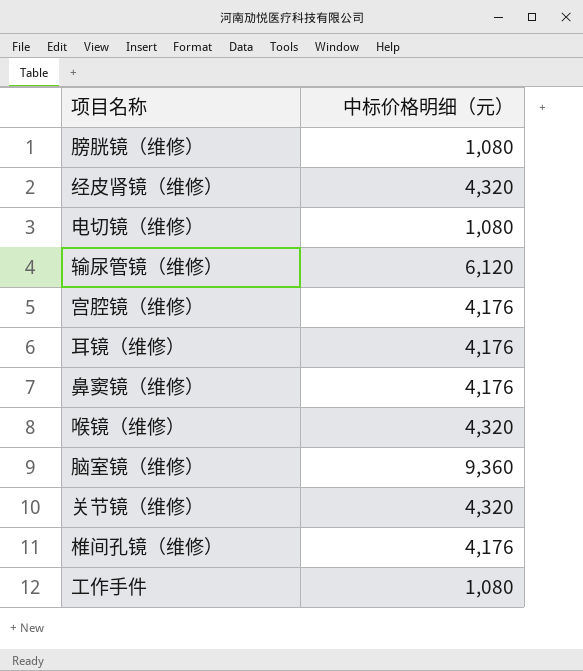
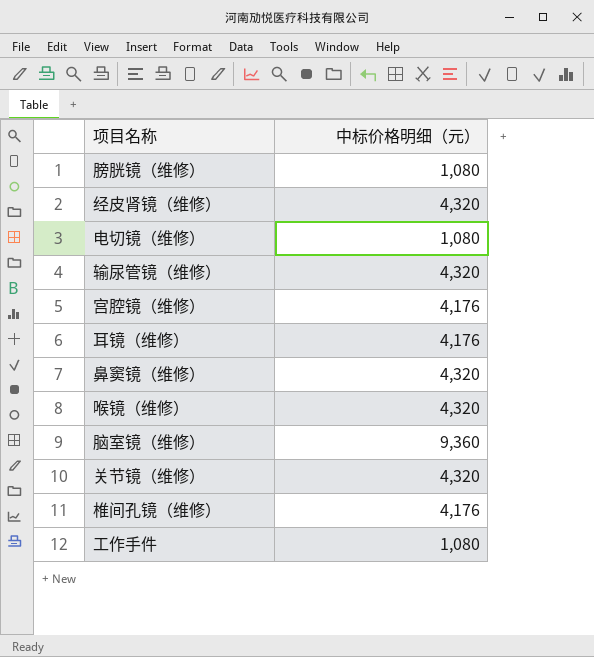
输尿管镜（维修） | 中标价格明细（元）: 6,120 -> 4,320
鼻窦镜（维修） | 中标价格明细（元）: 4,176 -> 4,320

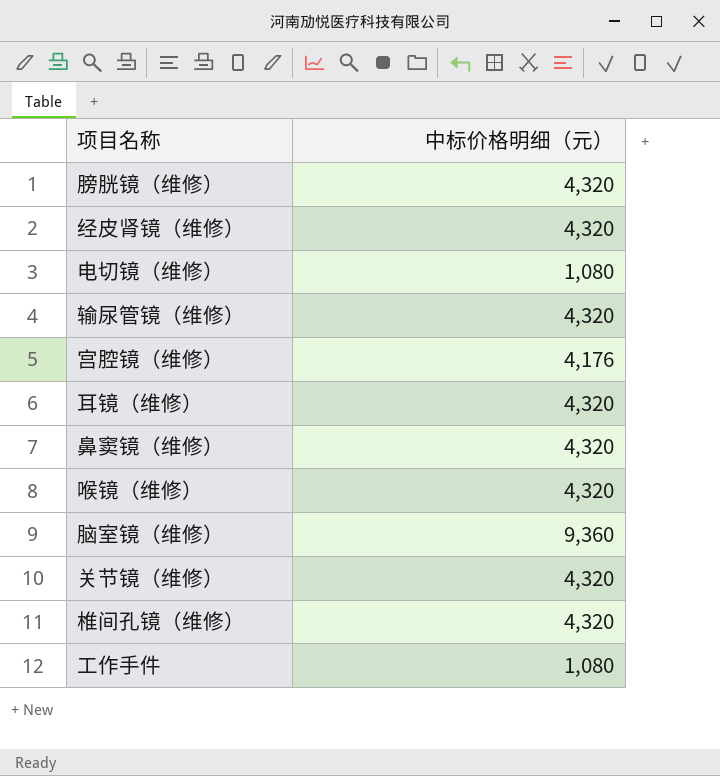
膀胱镜（维修） | 中标价格明细（元）: 1,080 -> 4,320
耳镜（维修） | 中标价格明细（元）: 4,176 -> 4,320
椎间孔镜（维修） | 中标价格明细（元）: 4,176 -> 4,320

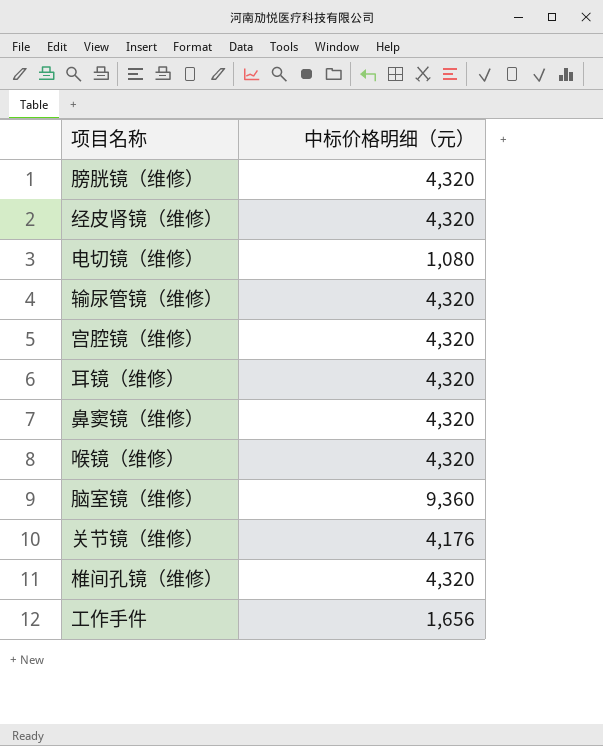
宫腔镜（维修） | 中标价格明细（元）: 4,176 -> 4,320
关节镜（维修） | 中标价格明细（元）: 4,320 -> 4,176
工作手件 | 中标价格明细（元）: 1,080 -> 1,656

